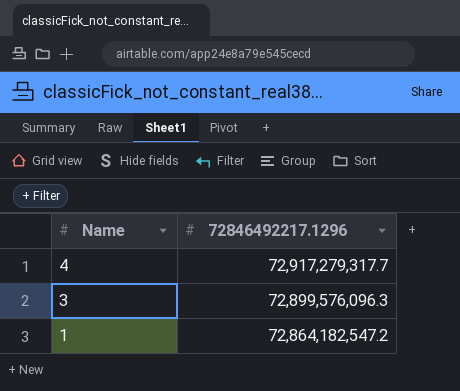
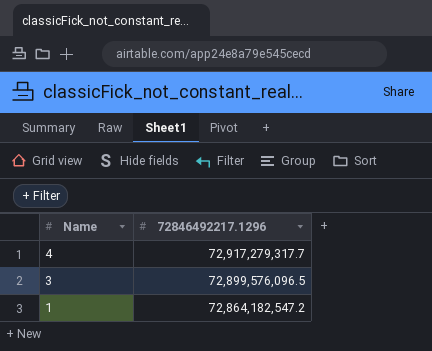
3 | 72846492217.1296: 72,899,576,096.3 -> 72,899,576,096.5

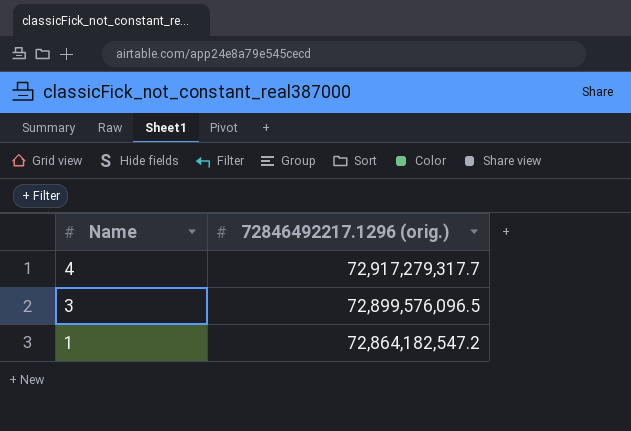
column name: 72846492217.1296 -> 72846492217.1296 (orig.)

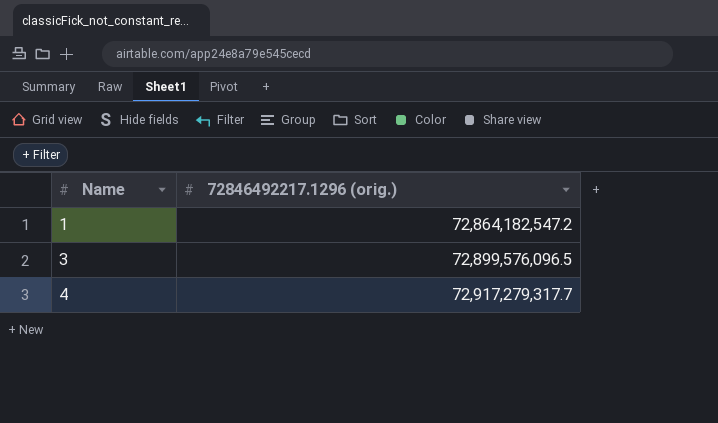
row order: Name descending -> Name ascending

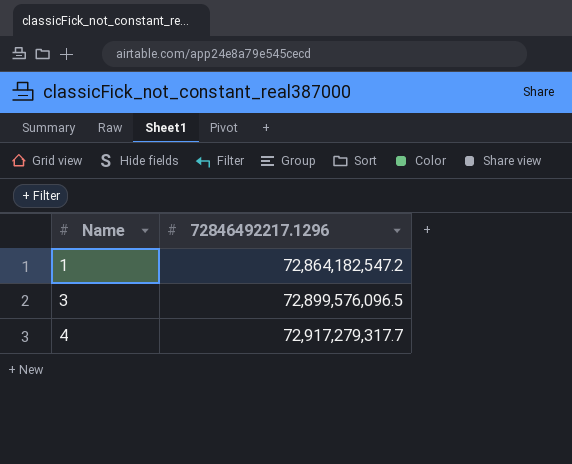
column name: 72846492217.1296 (orig.) -> 72846492217.1296

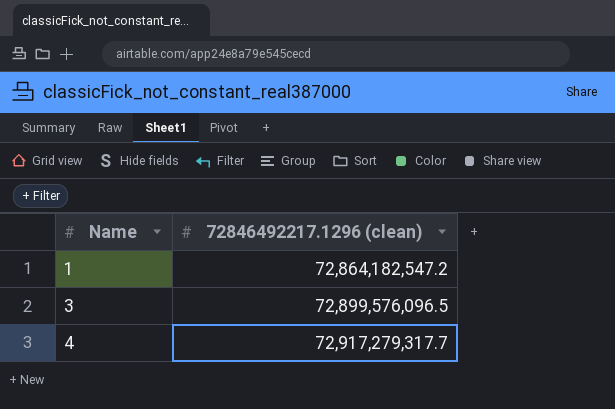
column name: 72846492217.1296 -> 72846492217.1296 (clean)

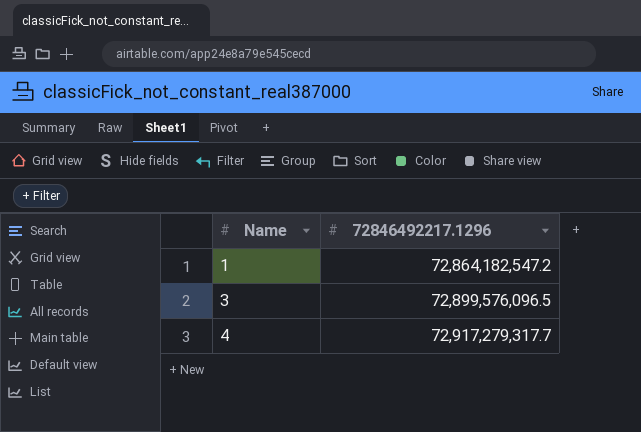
column name: 72846492217.1296 (clean) -> 72846492217.1296

